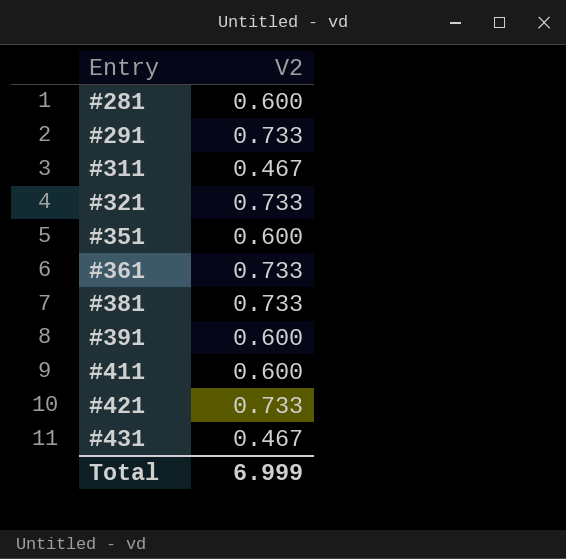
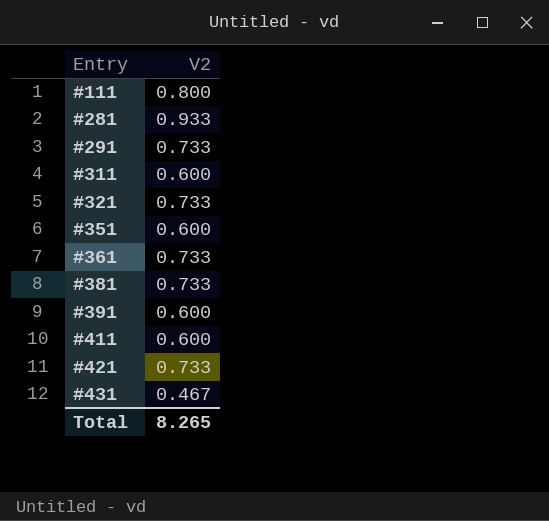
row #111: none -> 0.800
#281 | V2: 0.600 -> 0.933
#311 | V2: 0.467 -> 0.600
Total | V2: 6.999 -> 8.265

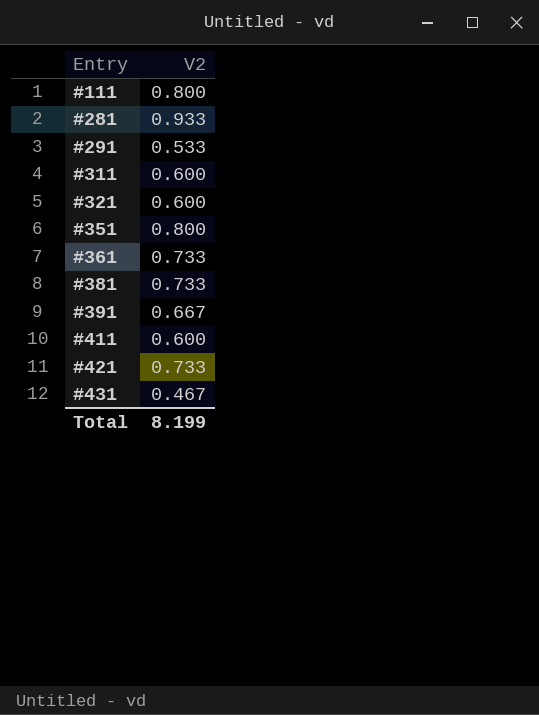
#291 | V2: 0.733 -> 0.533
#321 | V2: 0.733 -> 0.600
#351 | V2: 0.600 -> 0.800
#391 | V2: 0.600 -> 0.667
Total | V2: 8.265 -> 8.199

